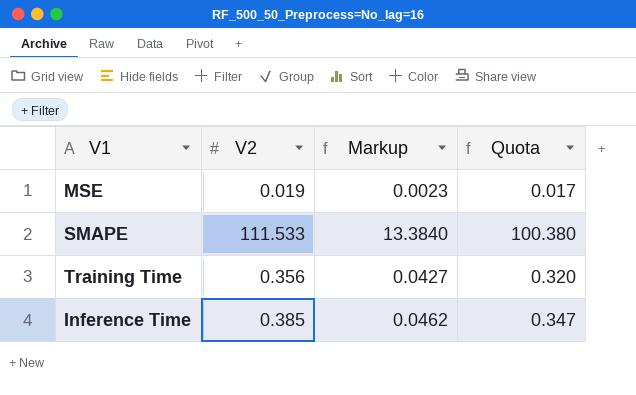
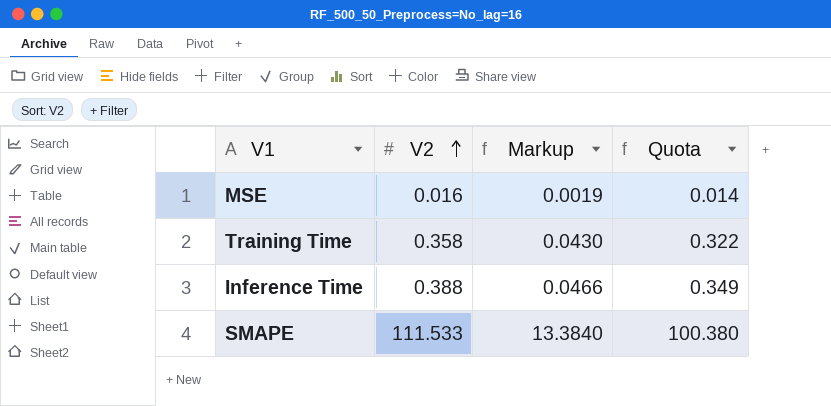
row order: none -> V2 ascending
MSE | V2: 0.019 -> 0.016
MSE | Markup: 0.0023 -> 0.0019
MSE | Quota: 0.017 -> 0.014
Training Time | V2: 0.356 -> 0.358
Training Time | Markup: 0.0427 -> 0.0430
Training Time | Quota: 0.320 -> 0.322
Inference Time | V2: 0.385 -> 0.388
Inference Time | Markup: 0.0462 -> 0.0466
Inference Time | Quota: 0.347 -> 0.349

